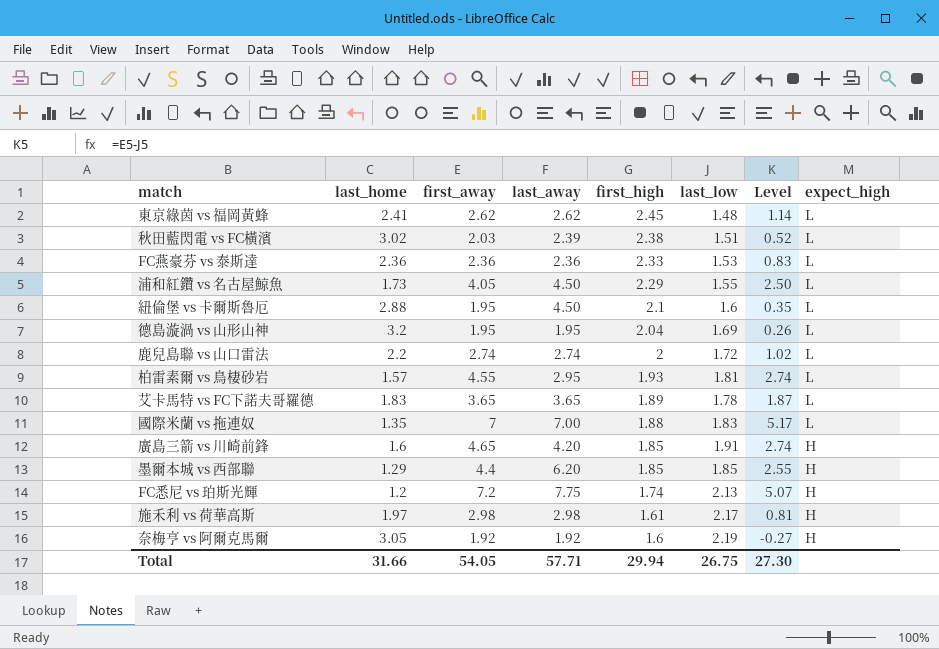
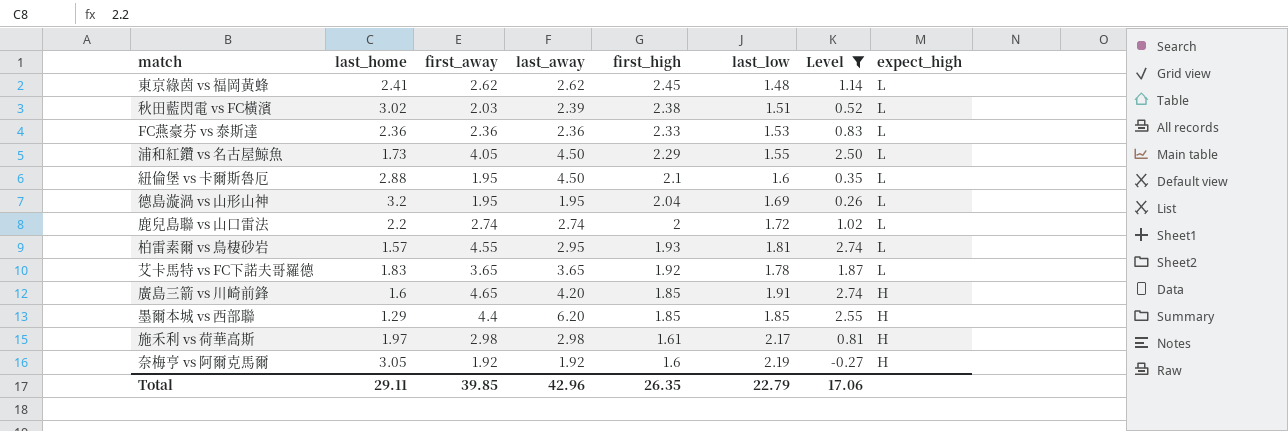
filter: none -> Level <= 2.74
艾卡馬特 vs FC下諾夫哥羅德 | first_high: 1.89 -> 1.92
Total | last_home: 31.66 -> 29.11
Total | first_away: 54.05 -> 39.85
Total | last_away: 57.71 -> 42.96
Total | first_high: 29.94 -> 26.35
Total | last_low: 26.75 -> 22.79
Total | Level: 27.30 -> 17.06

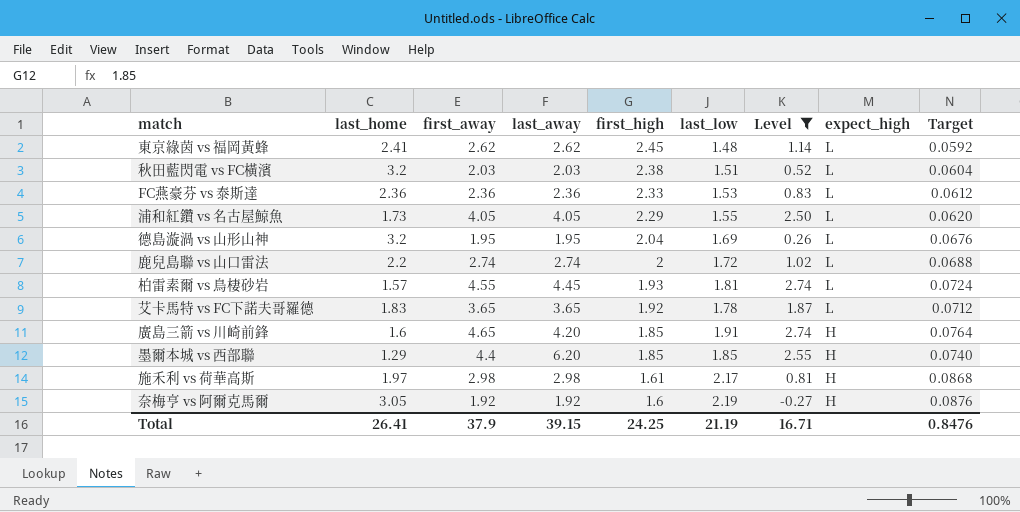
column Target | formula: none -> [last_low] * 0.04
row 紐倫堡 vs 卡爾斯魯厄: 2.88 | 1.95 | 4.50 | 2.1 | 1.6 | 0.35 | L -> none
秋田藍閃電 vs FC橫濱 | last_home: 3.02 -> 3.2
秋田藍閃電 vs FC橫濱 | last_away: 2.39 -> 2.03
浦和紅鑽 vs 名古屋鯨魚 | last_away: 4.50 -> 4.05
柏雷素爾 vs 鳥棲砂岩 | last_away: 2.95 -> 4.45
Total | last_home: 29.11 -> 26.41
Total | first_away: 39.85 -> 37.9
Total | last_away: 42.96 -> 39.15
Total | first_high: 26.35 -> 24.25
Total | last_low: 22.79 -> 21.19
Total | Level: 17.06 -> 16.71

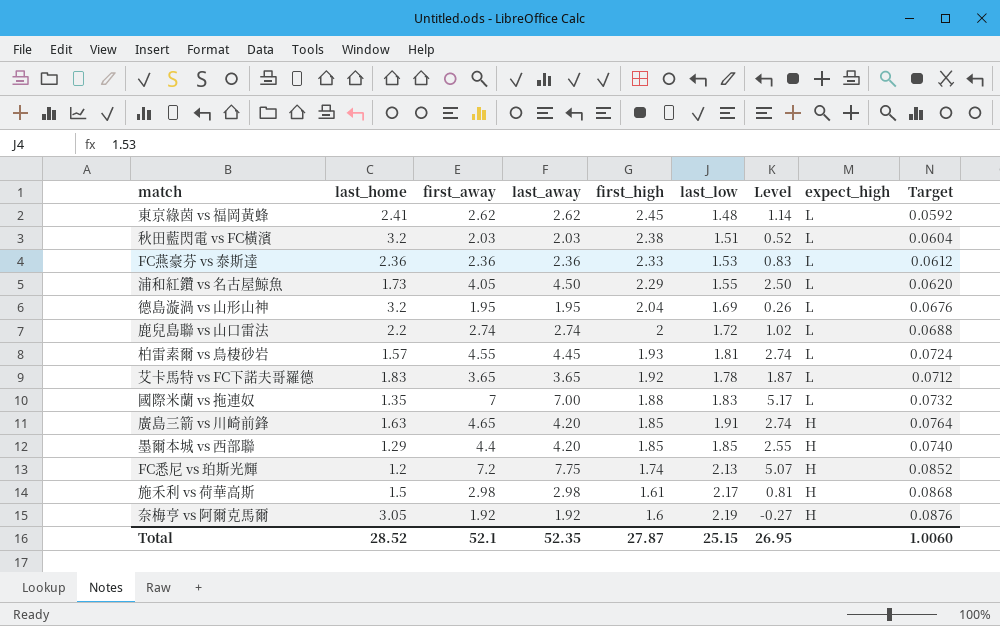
filter: Level <= 2.74 -> none
浦和紅鑽 vs 名古屋鯨魚 | last_away: 4.05 -> 4.50
廣島三箭 vs 川崎前鋒 | last_home: 1.6 -> 1.63
墨爾本城 vs 西部聯 | last_away: 6.20 -> 4.20
施禾利 vs 荷華高斯 | last_home: 1.97 -> 1.5
Total | last_home: 26.41 -> 28.52
Total | first_away: 37.9 -> 52.1
Total | last_away: 39.15 -> 52.35
Total | first_high: 24.25 -> 27.87
Total | last_low: 21.19 -> 25.15
Total | Level: 16.71 -> 26.95
Total | Target: 0.8476 -> 1.0060

